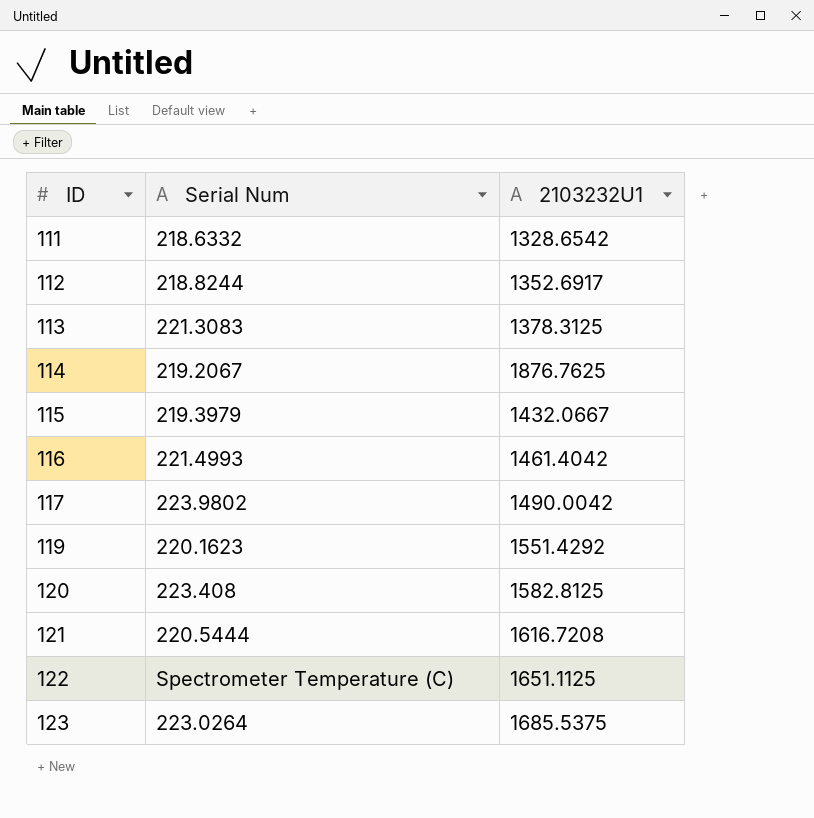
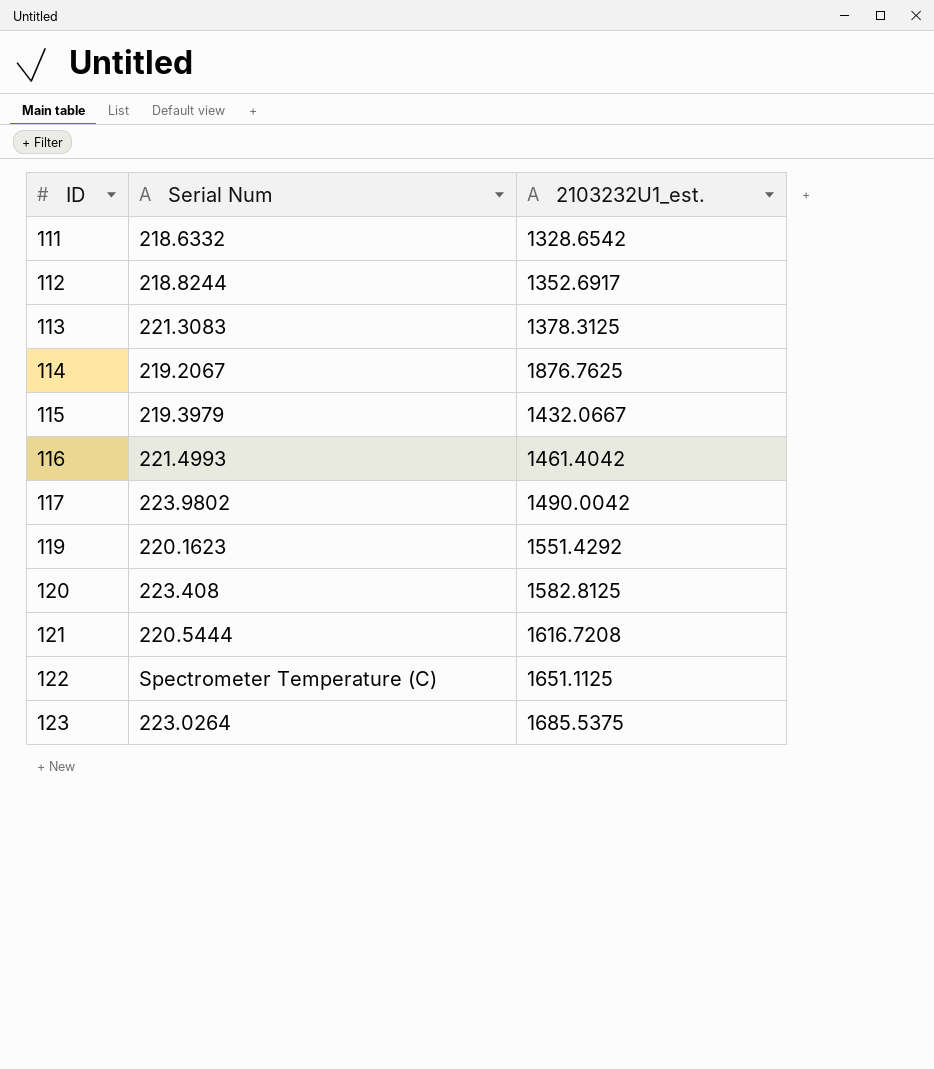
column name: 2103232U1 -> 2103232U1_est.

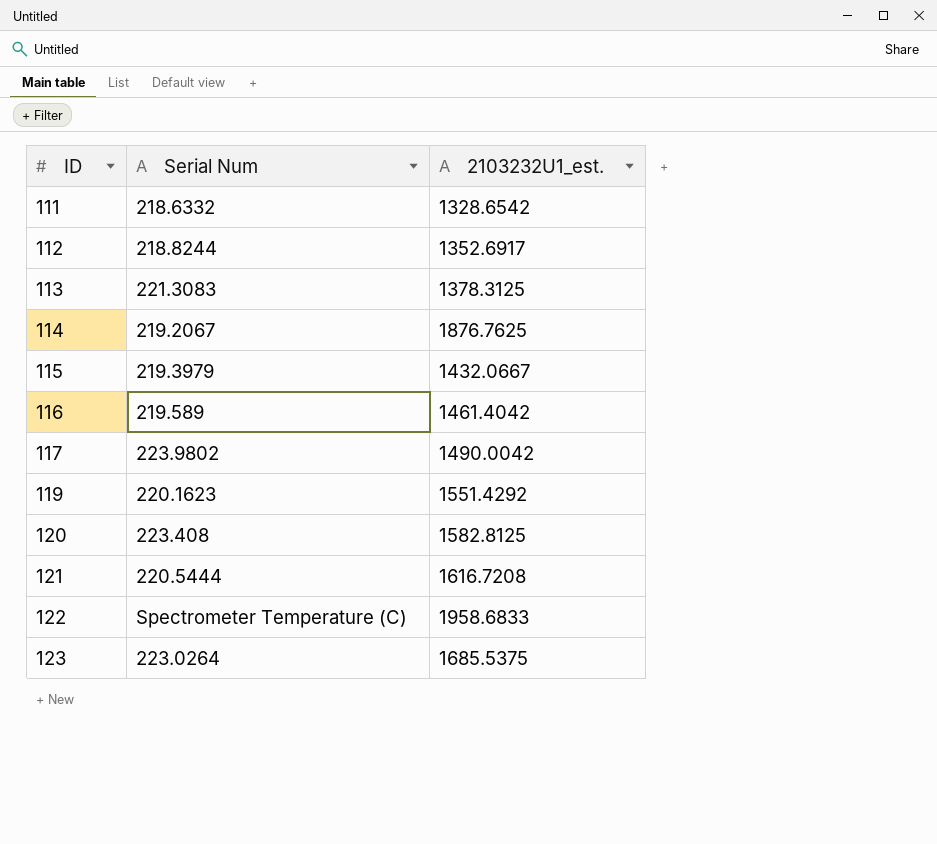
116 | Serial Num: 221.4993 -> 219.589
122 | 2103232U1_est.: 1651.1125 -> 1958.6833

